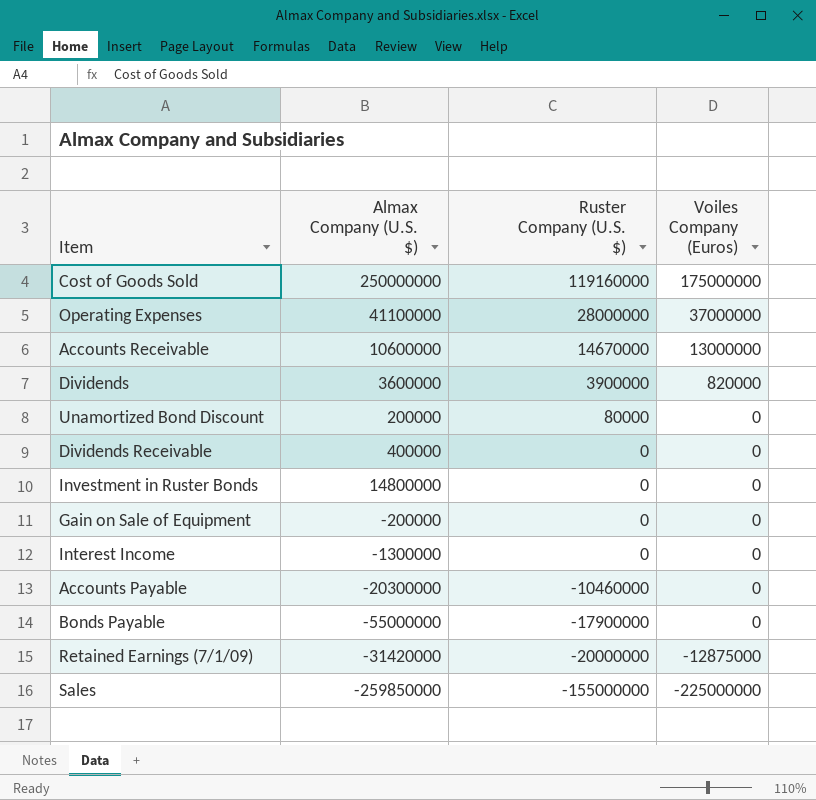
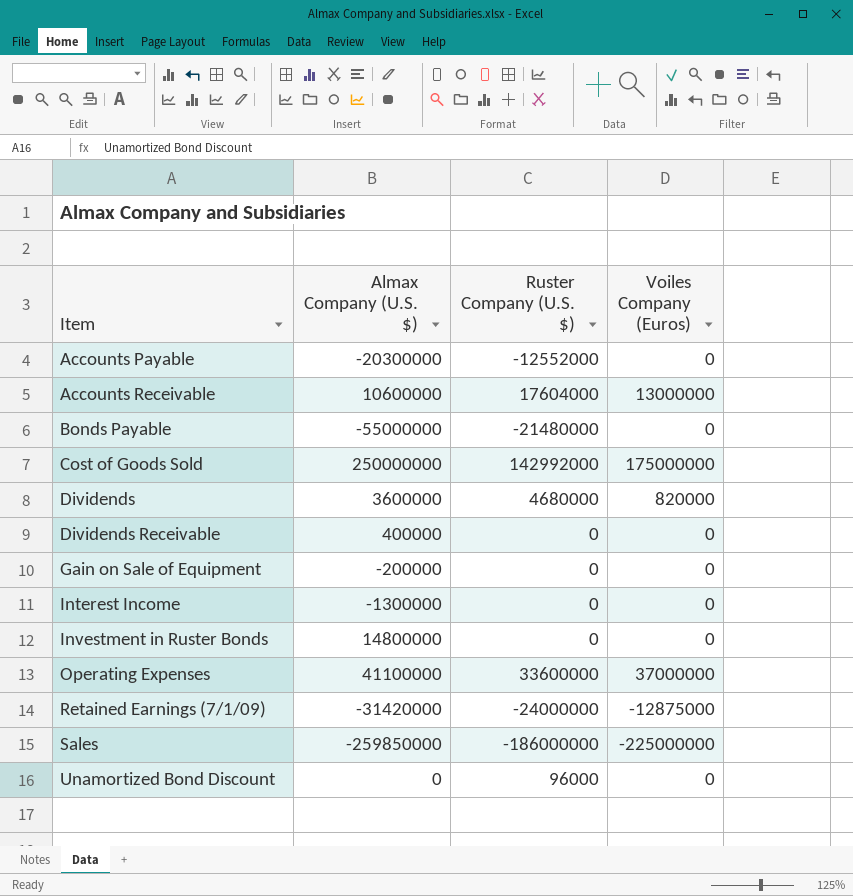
row order: Ruster Company (U.S. $) descending -> Item ascending
Accounts Payable | Ruster Company (U.S. $): -10460000 -> -12552000
Accounts Receivable | Ruster Company (U.S. $): 14670000 -> 17604000
Bonds Payable | Ruster Company (U.S. $): -17900000 -> -21480000
Cost of Goods Sold | Ruster Company (U.S. $): 119160000 -> 142992000
Dividends | Ruster Company (U.S. $): 3900000 -> 4680000
Operating Expenses | Ruster Company (U.S. $): 28000000 -> 33600000
Retained Earnings (7/1/09) | Ruster Company (U.S. $): -20000000 -> -24000000
Sales | Ruster Company (U.S. $): -155000000 -> -186000000
Unamortized Bond Discount | Almax Company (U.S. $): 200000 -> 0
Unamortized Bond Discount | Ruster Company (U.S. $): 80000 -> 96000

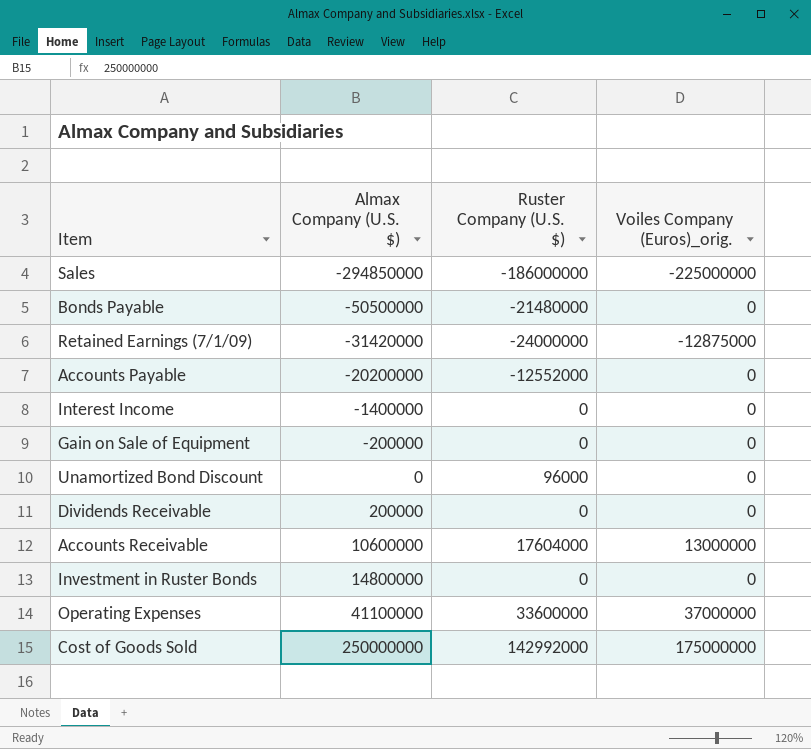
row order: Item ascending -> Almax Company (U.S. $) ascending
column name: Voiles Company (Euros) -> Voiles Company (Euros)_orig.
row Dividends: 3600000 | 4680000 | 820000 -> none
Sales | Almax Company (U.S. $): -259850000 -> -294850000
Bonds Payable | Almax Company (U.S. $): -55000000 -> -50500000
Accounts Payable | Almax Company (U.S. $): -20300000 -> -20200000
Interest Income | Almax Company (U.S. $): -1300000 -> -1400000
Dividends Receivable | Almax Company (U.S. $): 400000 -> 200000

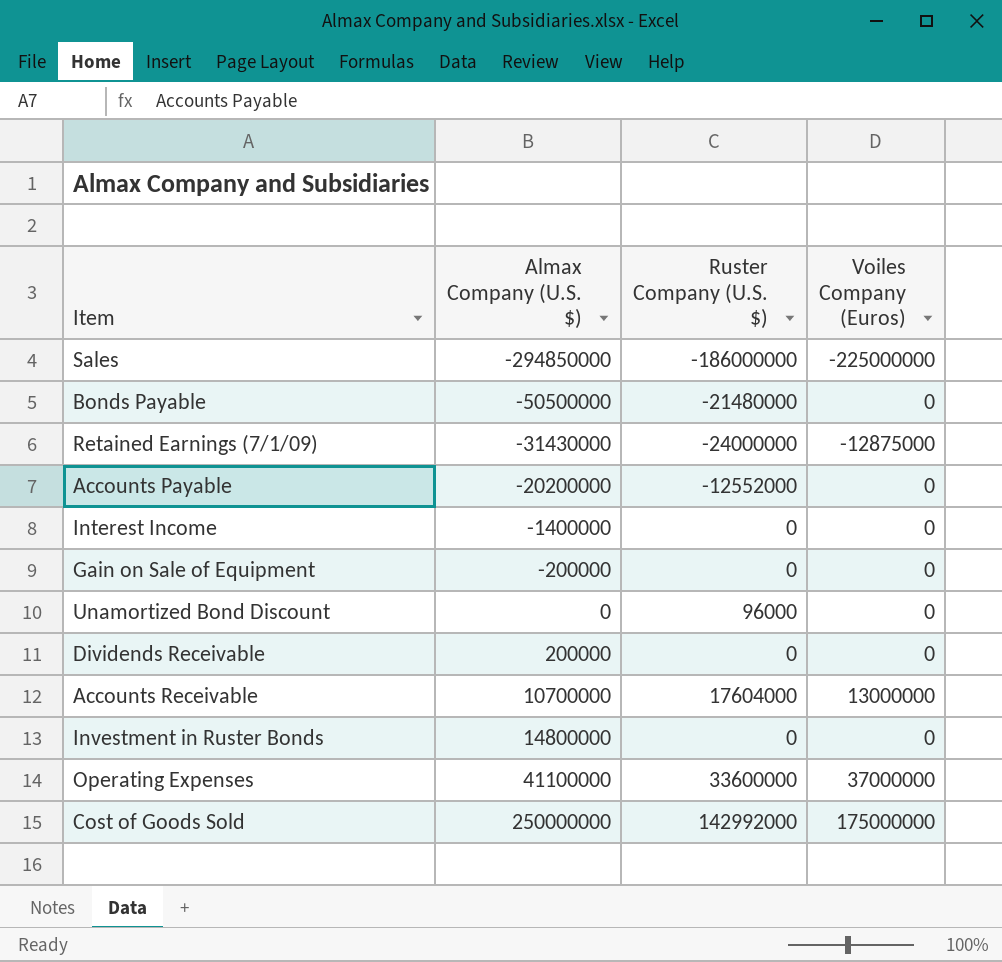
column name: Voiles Company (Euros)_orig. -> Voiles Company (Euros)
Retained Earnings (7/1/09) | Almax Company (U.S. $): -31420000 -> -31430000
Accounts Receivable | Almax Company (U.S. $): 10600000 -> 10700000

